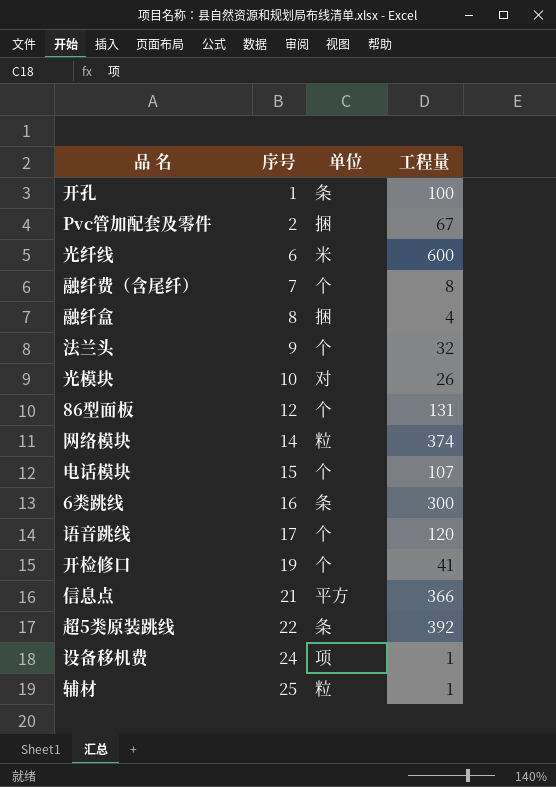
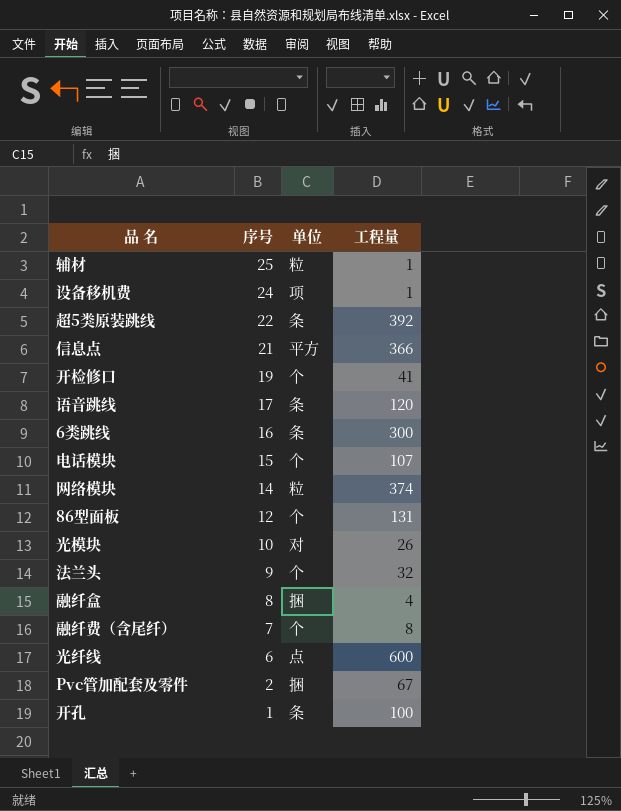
row order: 序号 ascending -> 序号 descending
语音跳线 | 单位: 个 -> 条
光纤线 | 单位: 米 -> 点

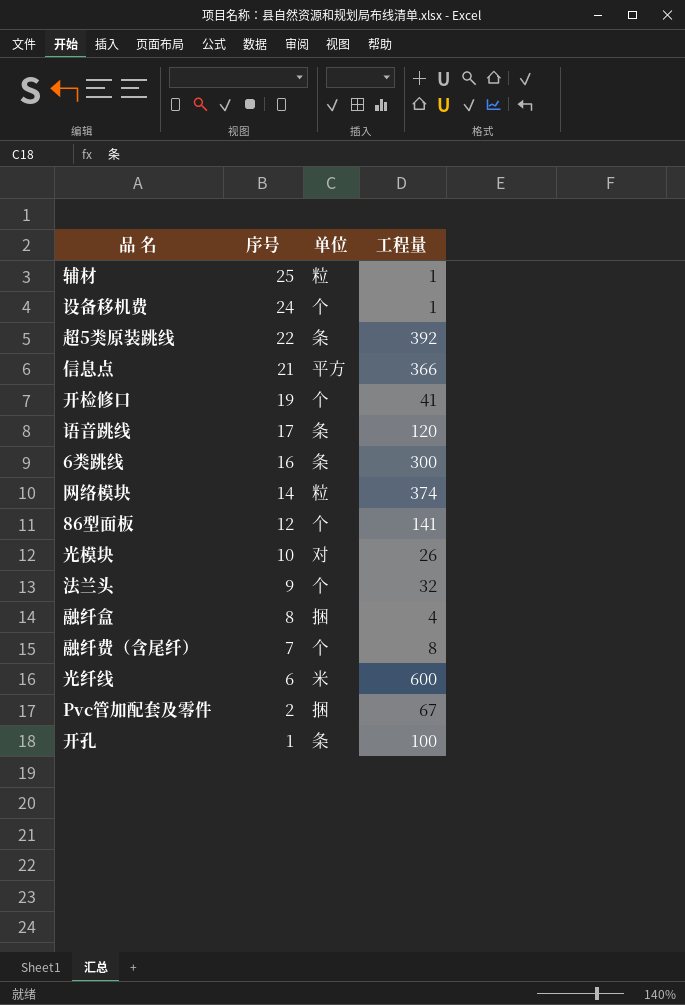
row 电话模块: 15 | 个 | 107 -> none
设备移机费 | 单位: 项 -> 个
86型面板 | 工程量: 131 -> 141
光纤线 | 单位: 点 -> 米

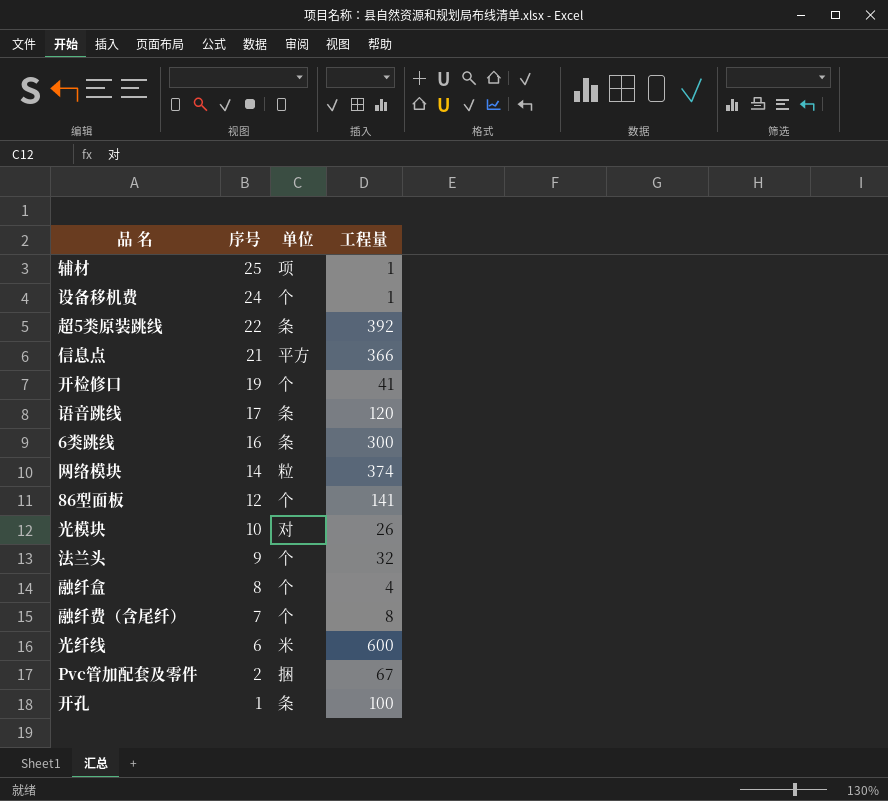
辅材 | 单位: 粒 -> 项
融纤盒 | 单位: 捆 -> 个

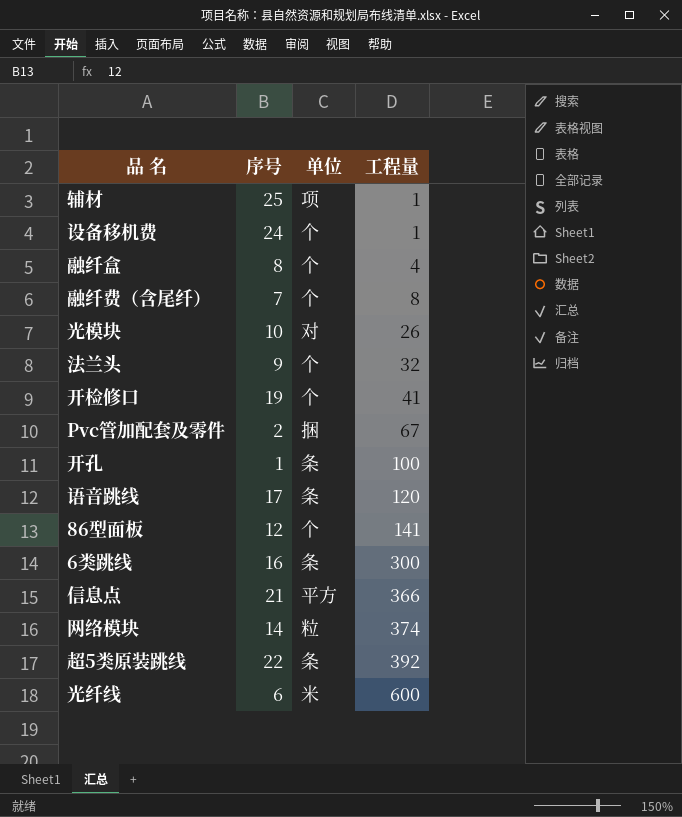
row order: 序号 descending -> 工程量 ascending

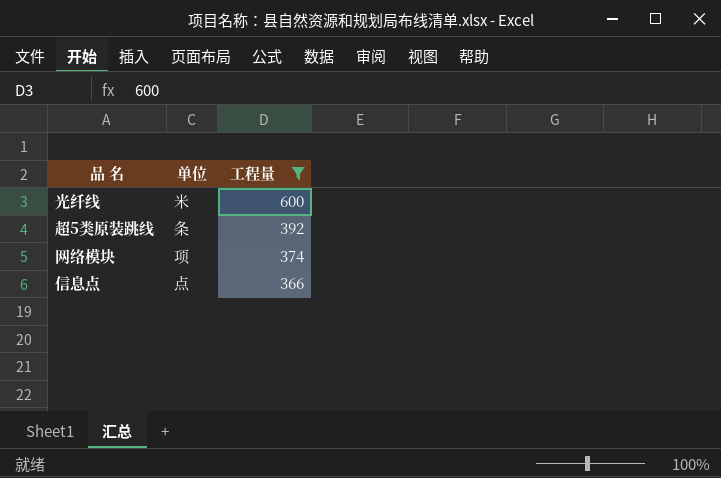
filter: none -> 工程量 >= 366
row order: 工程量 ascending -> 工程量 descending
column 序号 | position: 2 -> none
网络模块 | 单位: 粒 -> 项
信息点 | 单位: 平方 -> 点

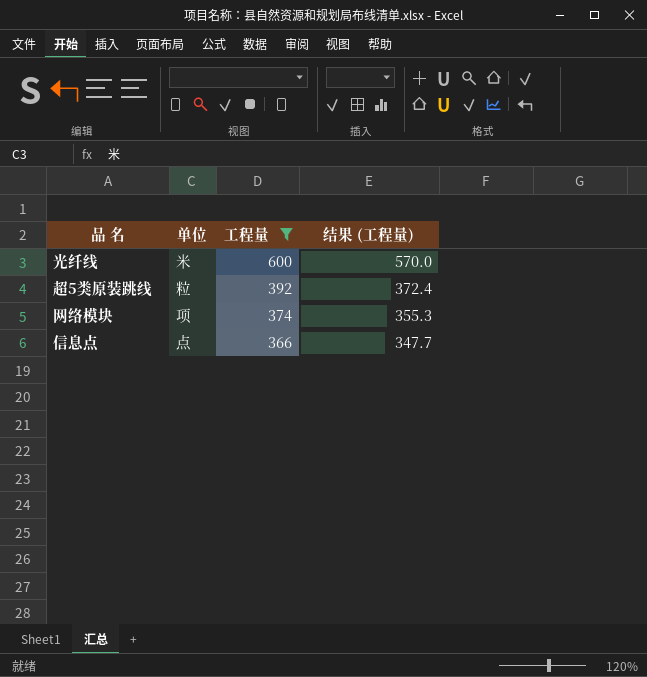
column 结果 (工程量) | formula: none -> [工程量] * 0.95
超5类原装跳线 | 单位: 条 -> 粒

